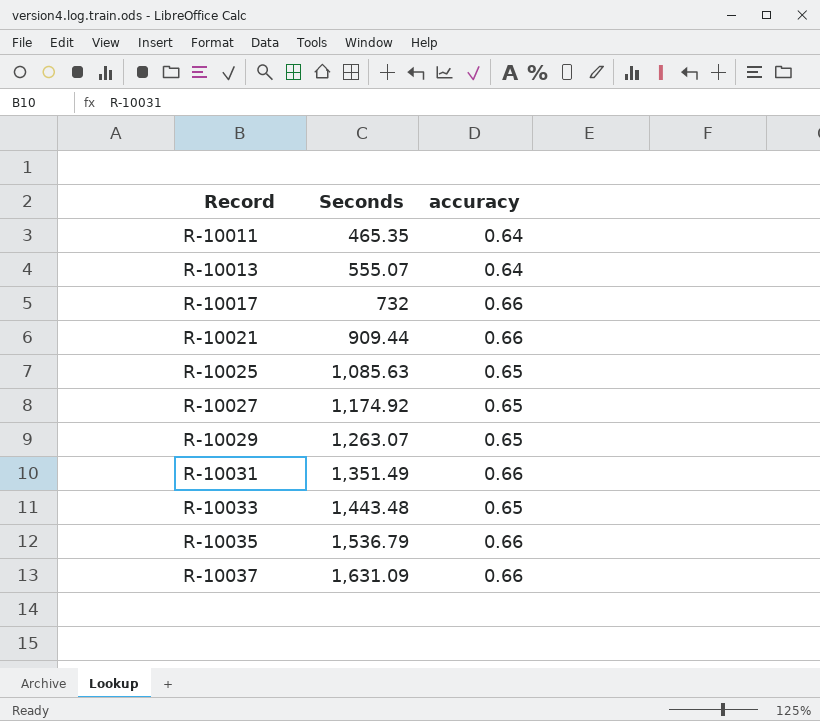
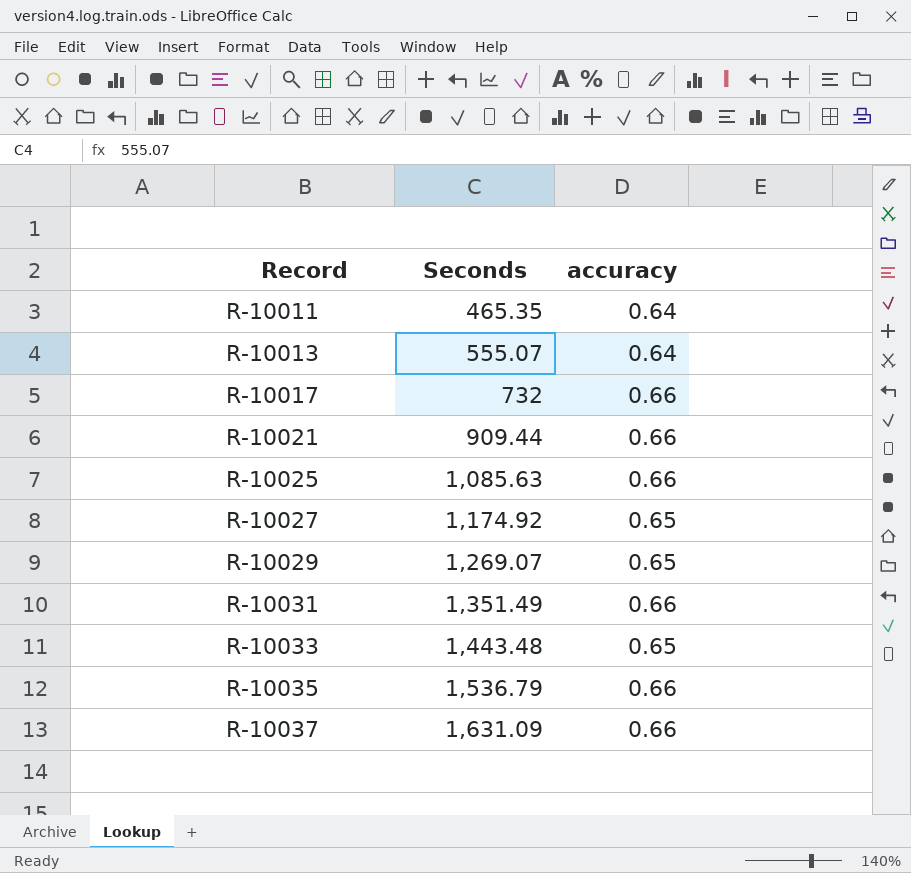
R-10025 | accuracy: 0.65 -> 0.66
R-10029 | Seconds: 1,263.07 -> 1,269.07

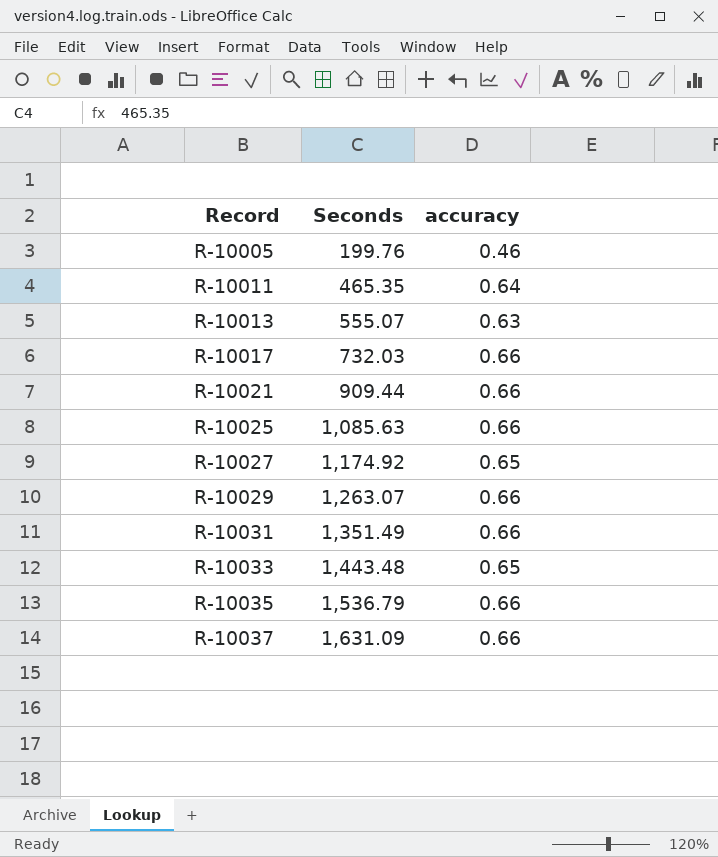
row R-10005: none -> 199.76 | 0.46
R-10013 | accuracy: 0.64 -> 0.63
R-10017 | Seconds: 732 -> 732.03
R-10029 | Seconds: 1,269.07 -> 1,263.07
R-10029 | accuracy: 0.65 -> 0.66

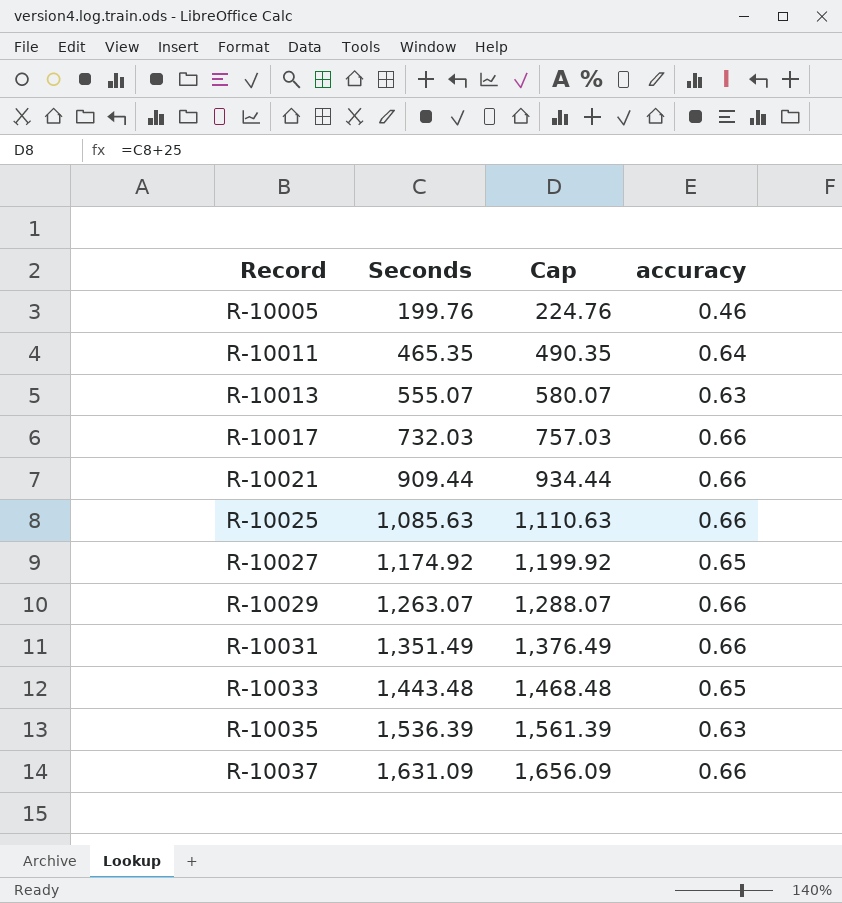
column Cap | formula: none -> [Seconds] + 25
R-10035 | Seconds: 1,536.79 -> 1,536.39
R-10035 | accuracy: 0.66 -> 0.63

